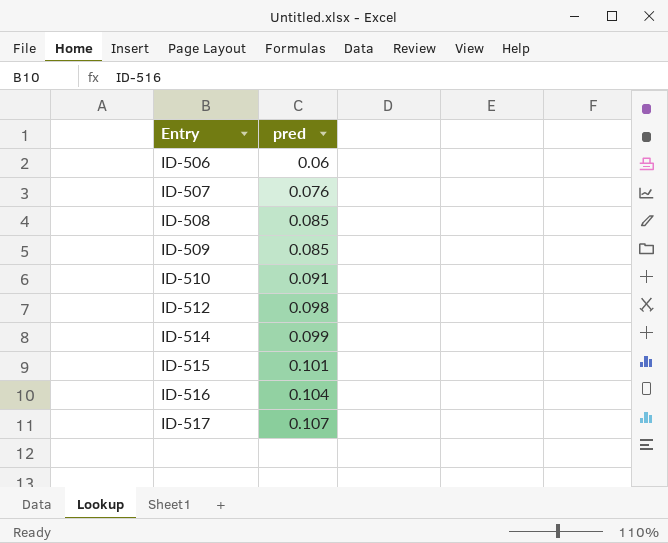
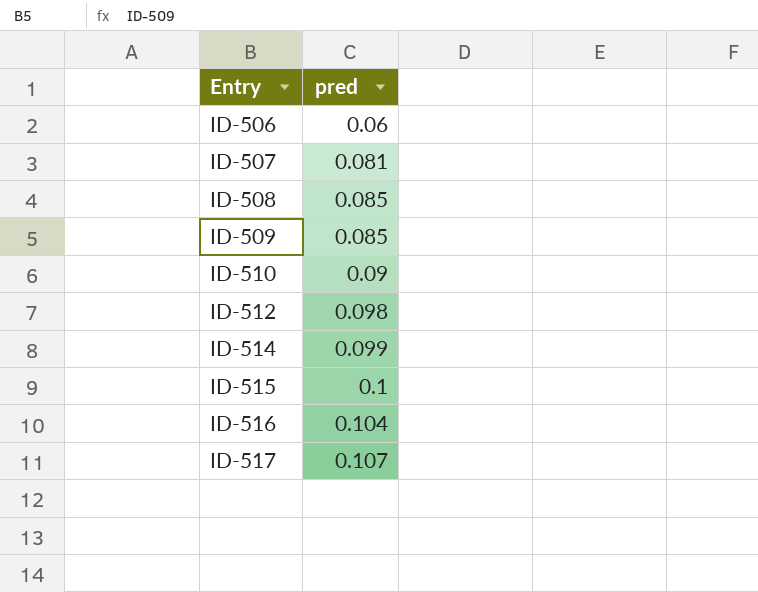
ID-507 | pred: 0.076 -> 0.081
ID-510 | pred: 0.091 -> 0.09
ID-515 | pred: 0.101 -> 0.1

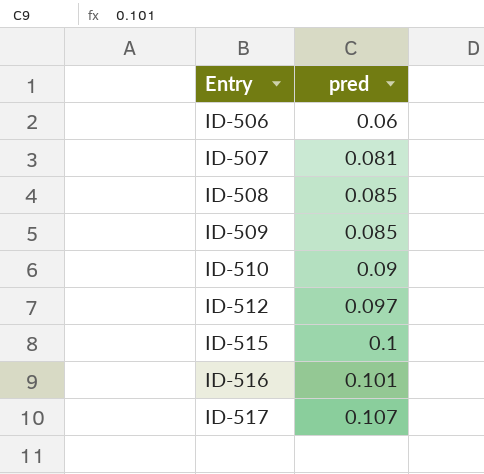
row ID-514: 0.099 -> none
ID-512 | pred: 0.098 -> 0.097
ID-516 | pred: 0.104 -> 0.101

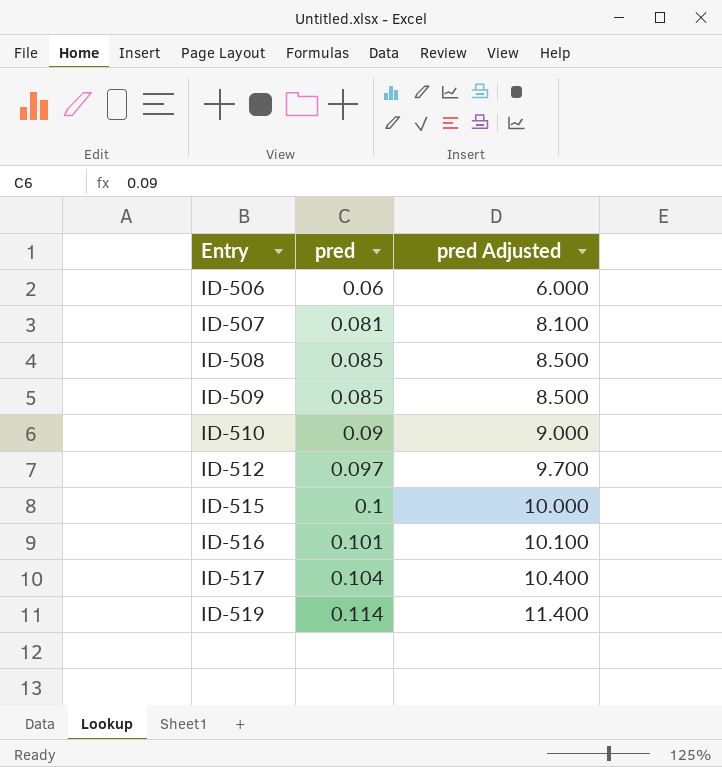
column pred Adjusted | formula: none -> [pred] * 100
ID-517 | pred: 0.107 -> 0.104
row ID-519: none -> 0.114 | 11.400

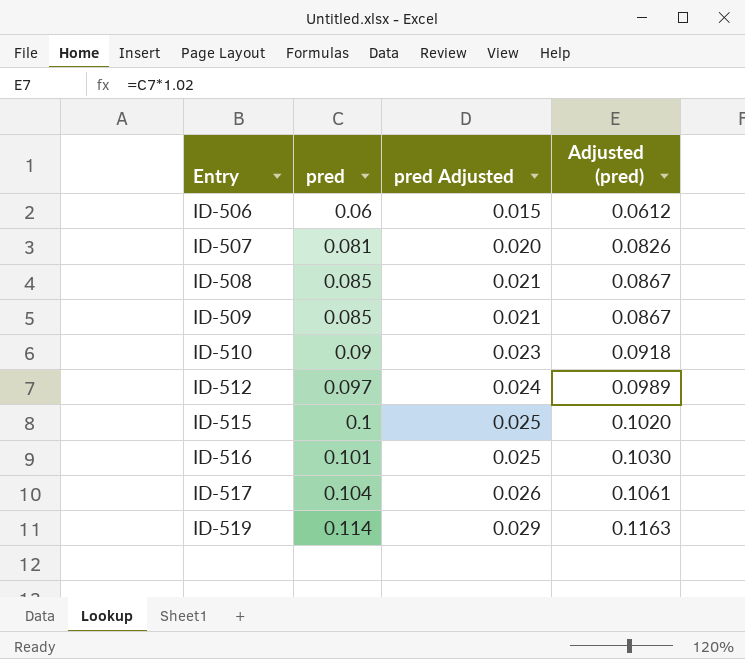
column pred Adjusted | formula: [pred] * 100 -> [pred] * 0.25
column Adjusted (pred) | formula: none -> [pred] * 1.02

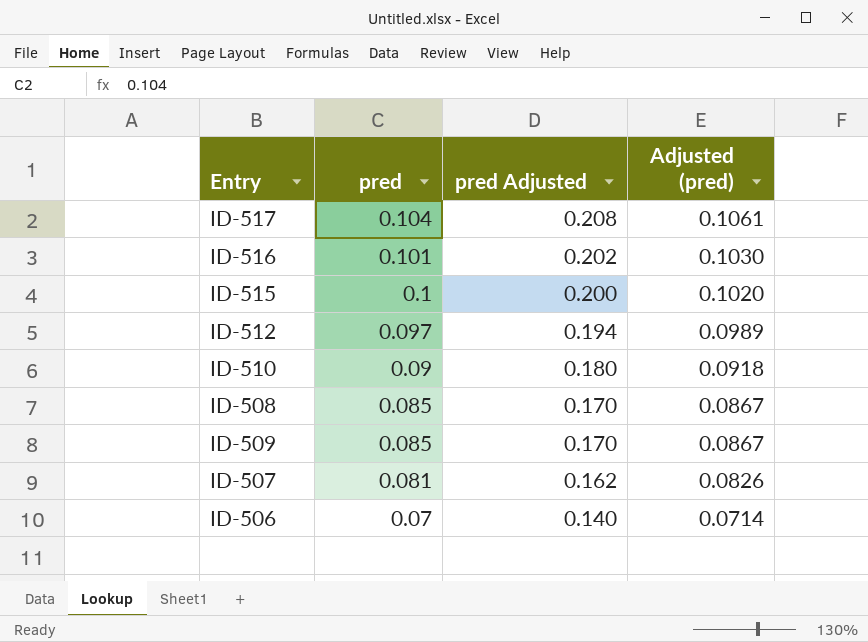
row order: Entry ascending -> pred descending
column pred Adjusted | formula: [pred] * 0.25 -> [pred] * 2
row ID-519: 0.114 | 0.029 | 0.1163 -> none
ID-506 | pred: 0.06 -> 0.07
ID-506 | Adjusted (pred): 0.0612 -> 0.0714

